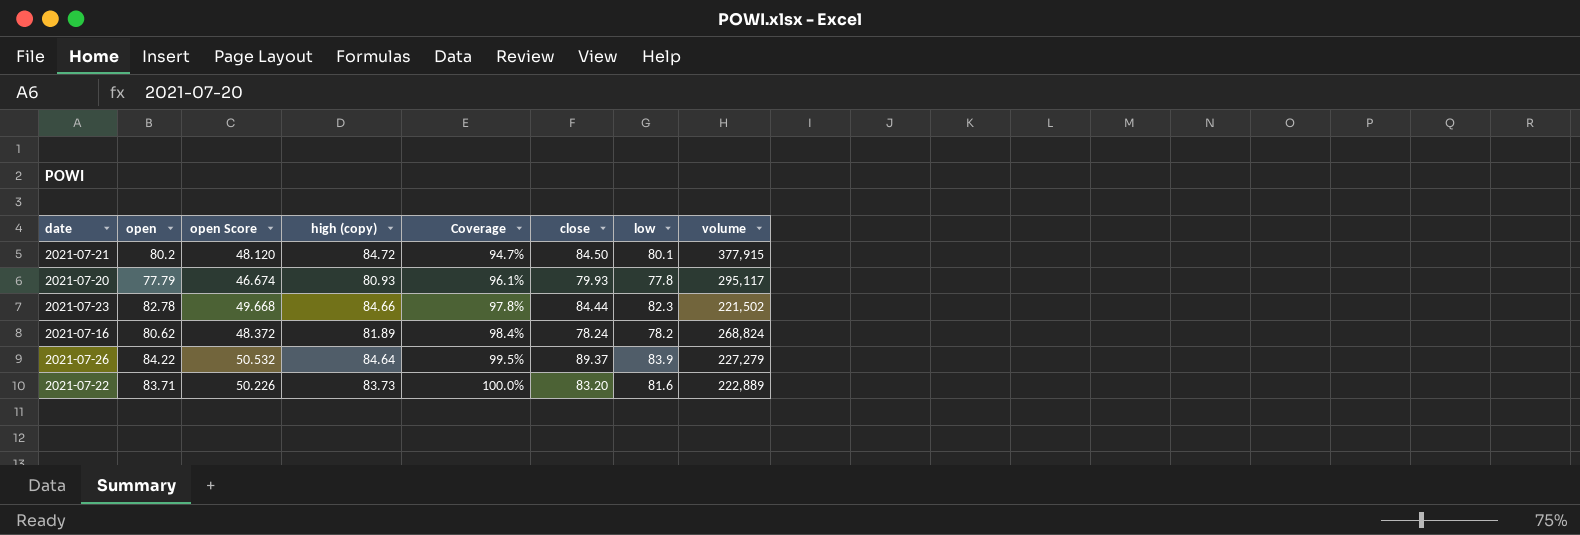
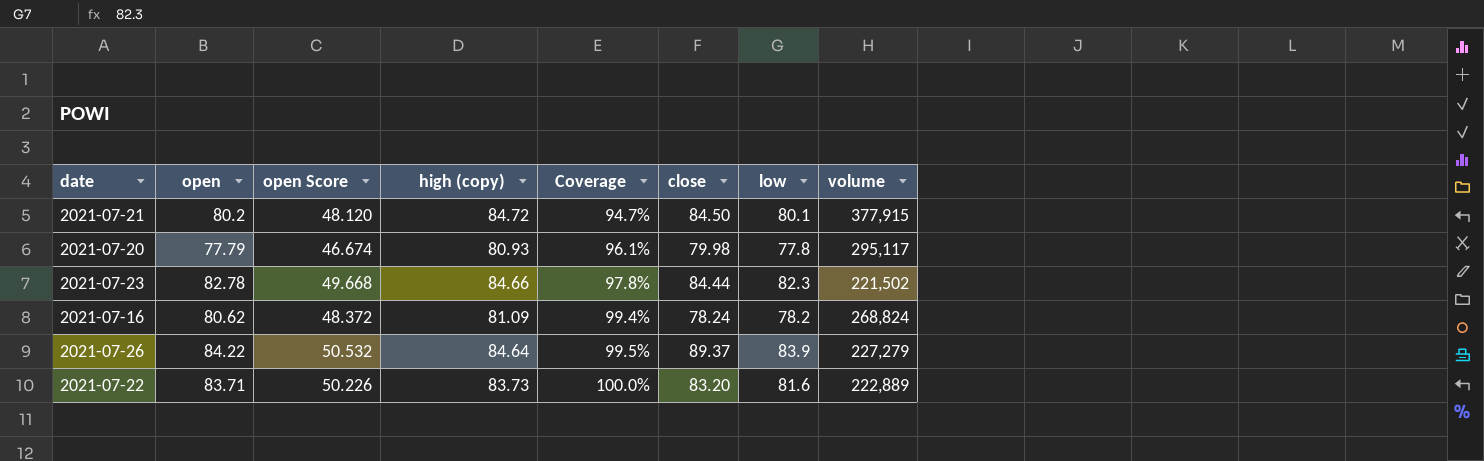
2021-07-20 | close: 79.93 -> 79.98
2021-07-16 | high (copy): 81.89 -> 81.09
2021-07-16 | Coverage: 98.4% -> 99.4%

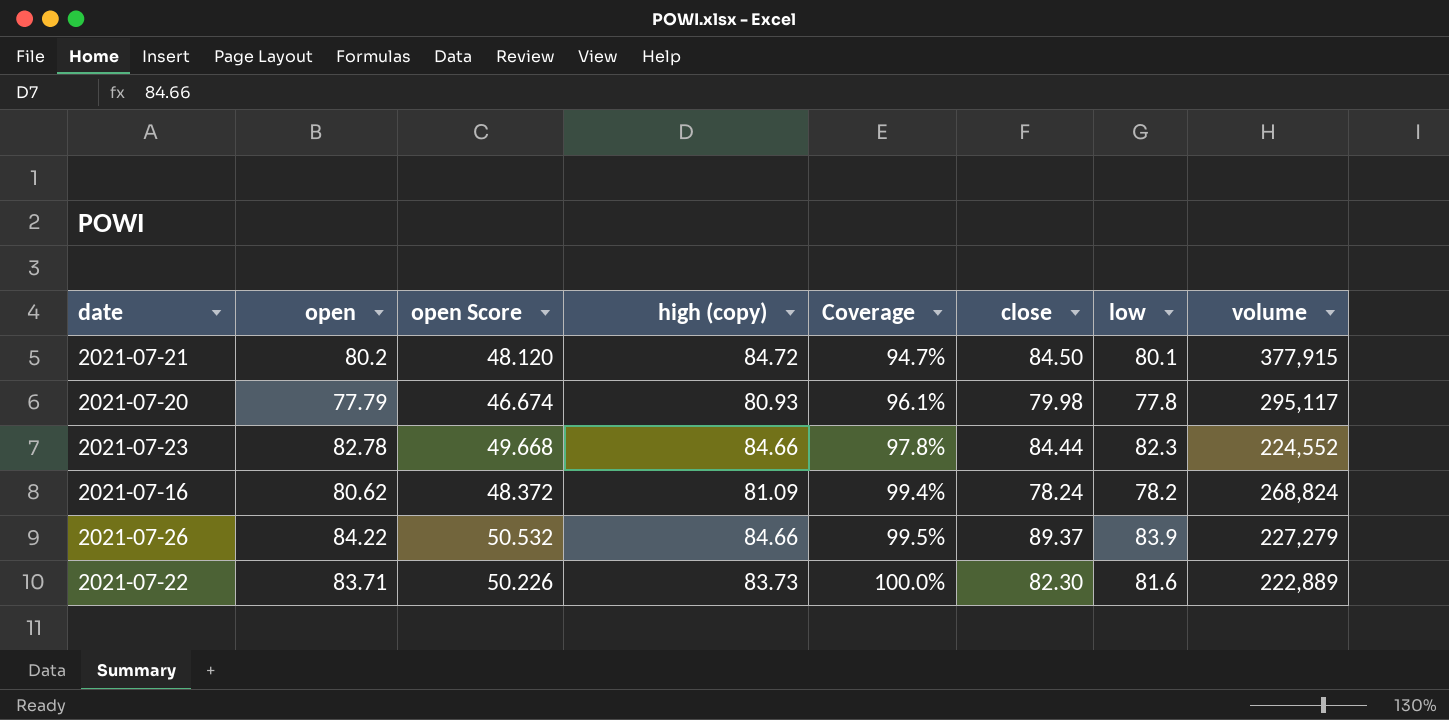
2021-07-23 | volume: 221,502 -> 224,552
2021-07-26 | high (copy): 84.64 -> 84.66
2021-07-22 | close: 83.20 -> 82.30

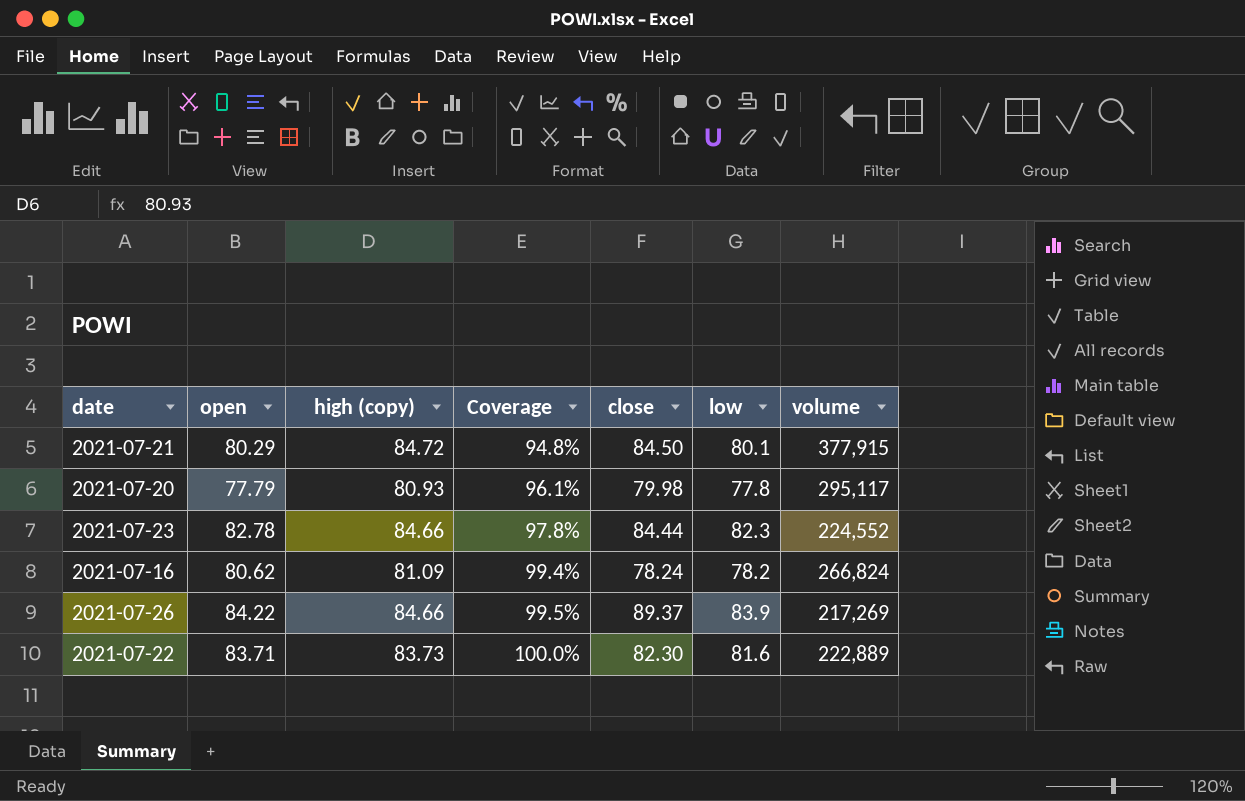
column open Score | formula: [open] * 0.6 -> none
2021-07-21 | open: 80.2 -> 80.29
2021-07-21 | Coverage: 94.7% -> 94.8%
2021-07-16 | volume: 268,824 -> 266,824
2021-07-26 | volume: 227,279 -> 217,269

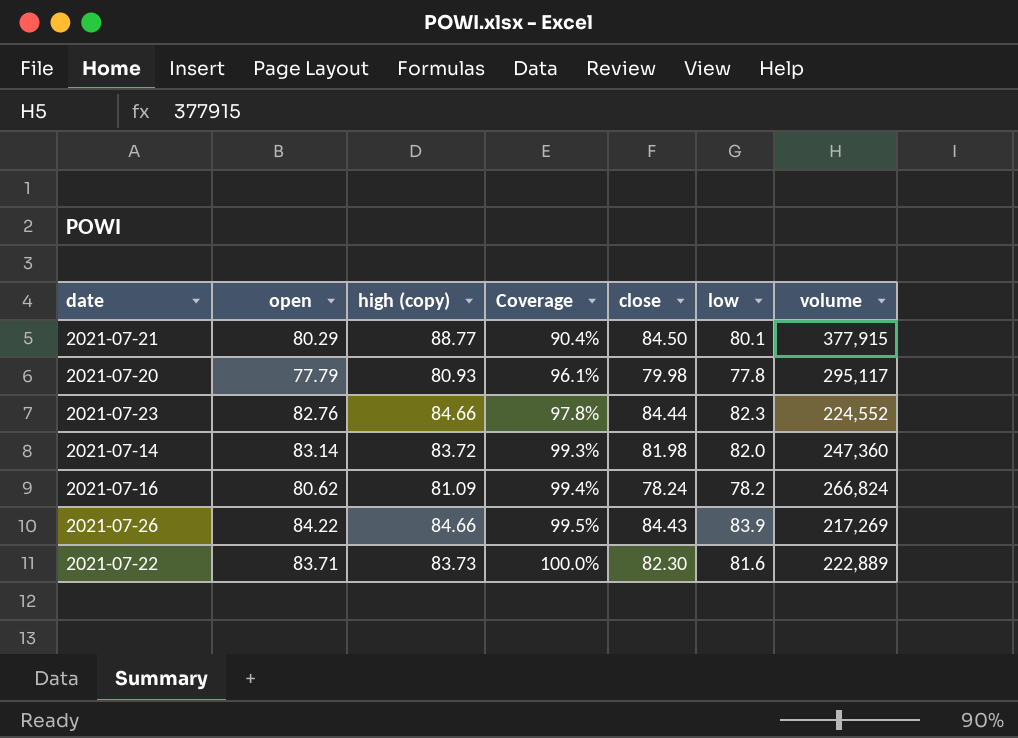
2021-07-21 | high (copy): 84.72 -> 88.77
2021-07-21 | Coverage: 94.8% -> 90.4%
2021-07-23 | open: 82.78 -> 82.76
row 2021-07-14: none -> 83.14 | 83.72 | 99.3% | 81.98 | 82.0 | 247,360
2021-07-26 | close: 89.37 -> 84.43

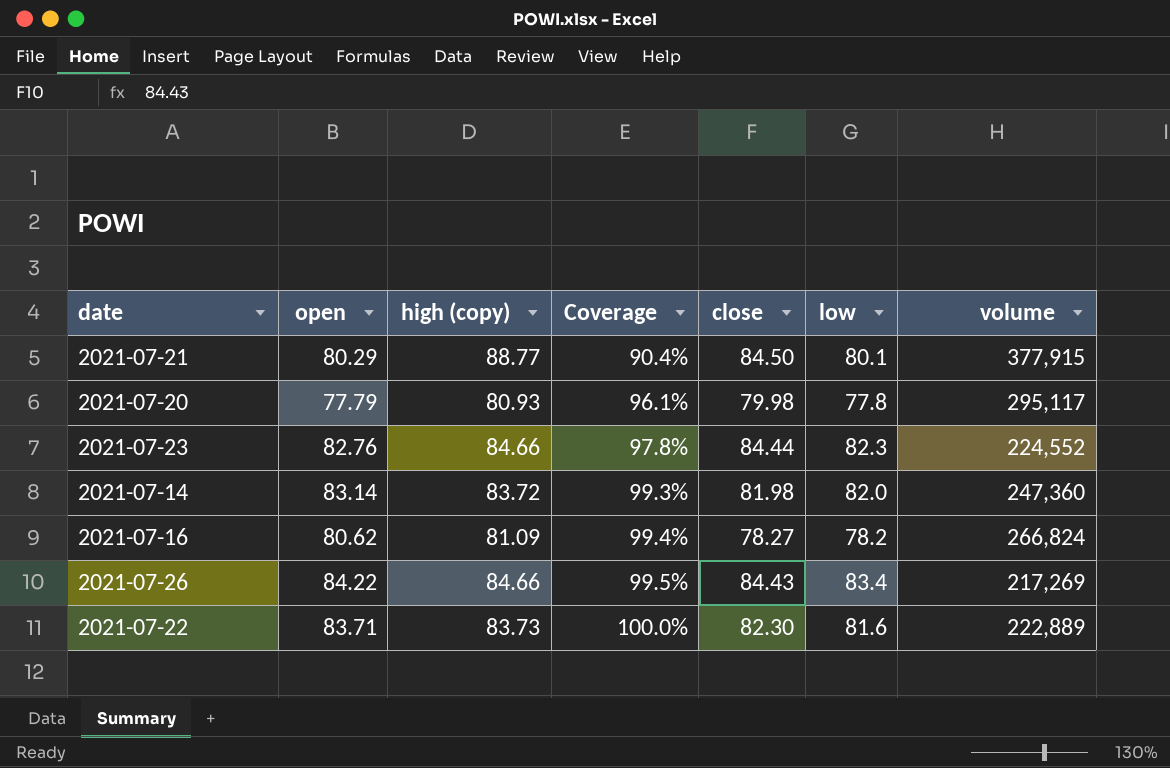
2021-07-16 | close: 78.24 -> 78.27
2021-07-26 | low: 83.9 -> 83.4

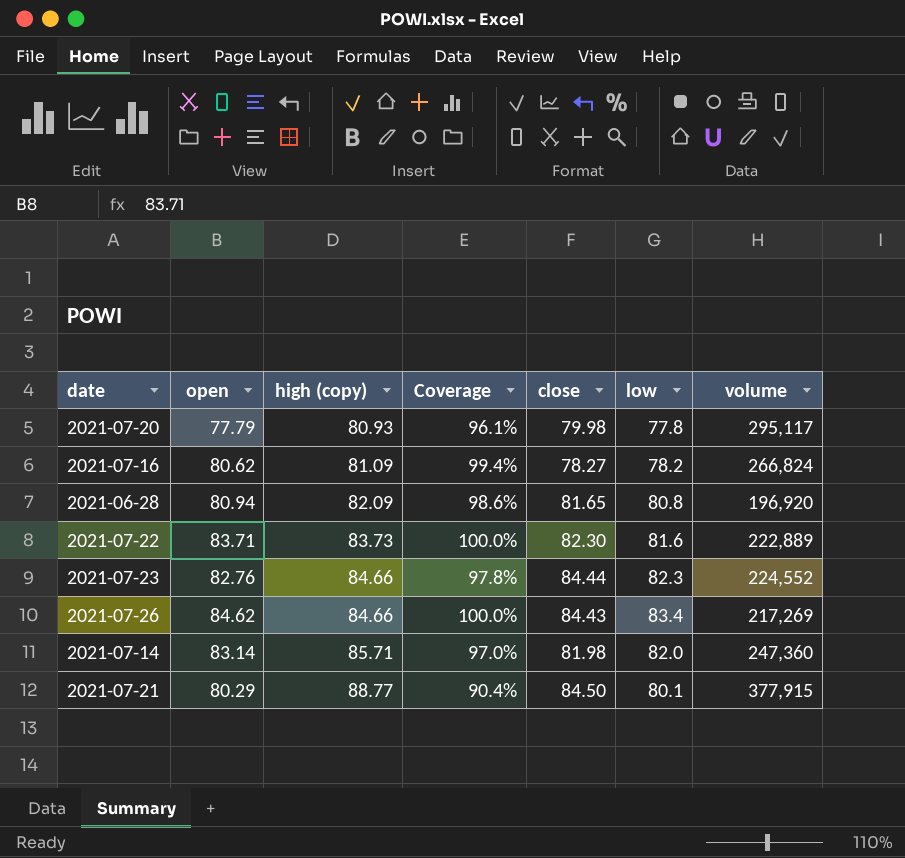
row order: Coverage ascending -> high (copy) ascending
row 2021-06-28: none -> 80.94 | 82.09 | 98.6% | 81.65 | 80.8 | 196,920
2021-07-26 | open: 84.22 -> 84.62
2021-07-26 | Coverage: 99.5% -> 100.0%
2021-07-14 | high (copy): 83.72 -> 85.71
2021-07-14 | Coverage: 99.3% -> 97.0%

